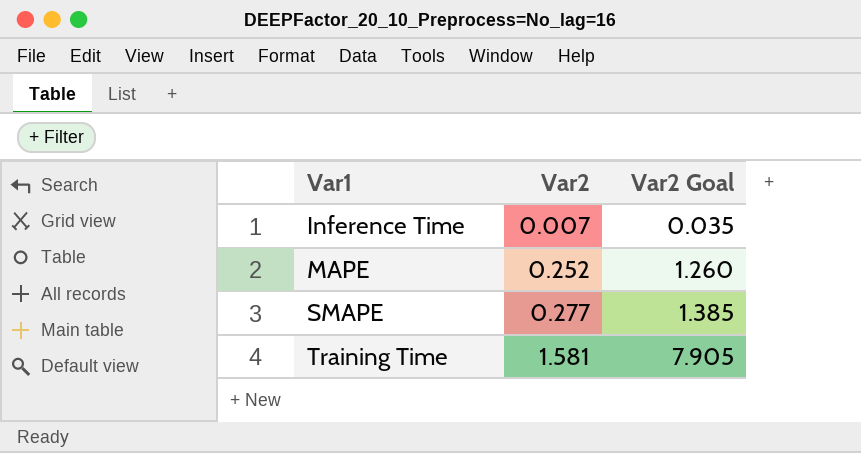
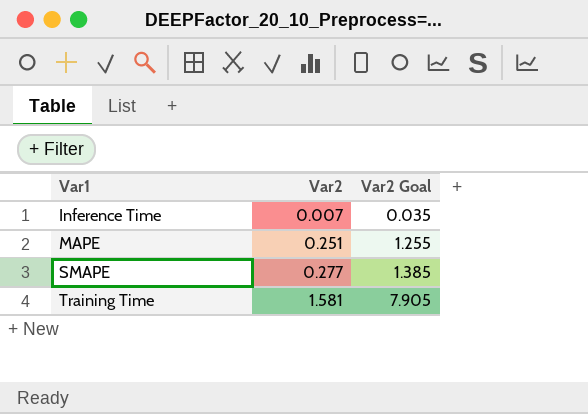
MAPE | Var2: 0.252 -> 0.251
MAPE | Var2 Goal: 1.260 -> 1.255

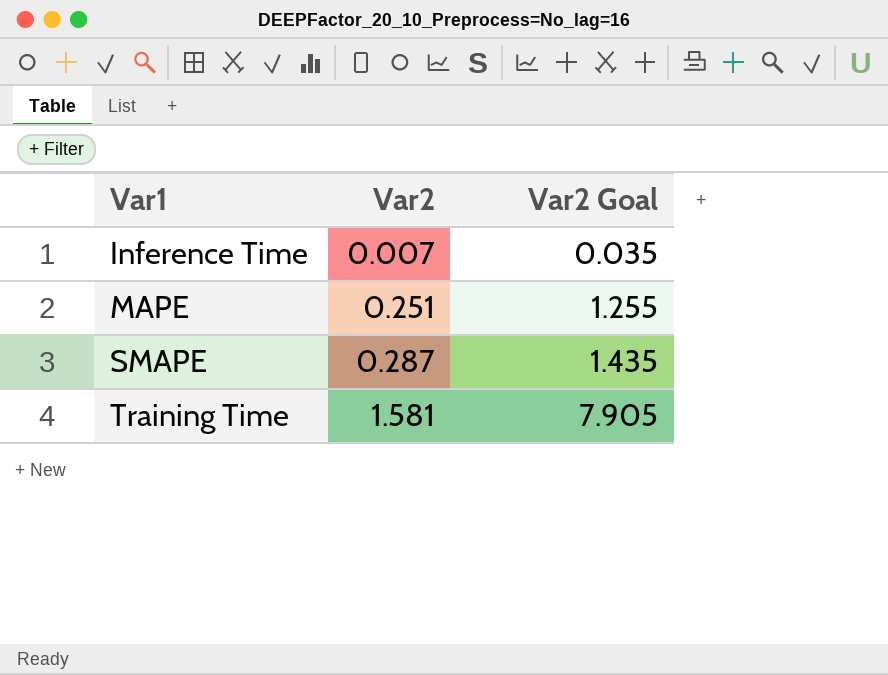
SMAPE | Var2: 0.277 -> 0.287
SMAPE | Var2 Goal: 1.385 -> 1.435

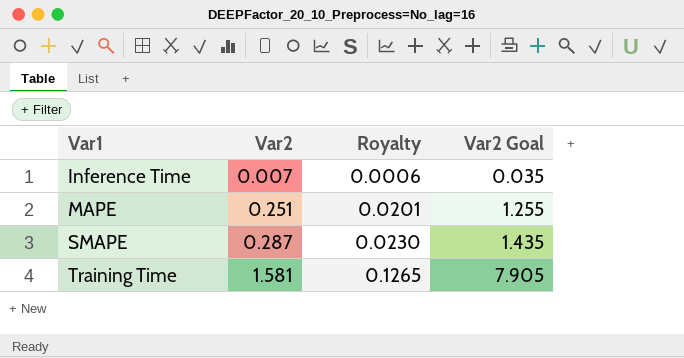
column Royalty | formula: none -> [Var2] * 0.08

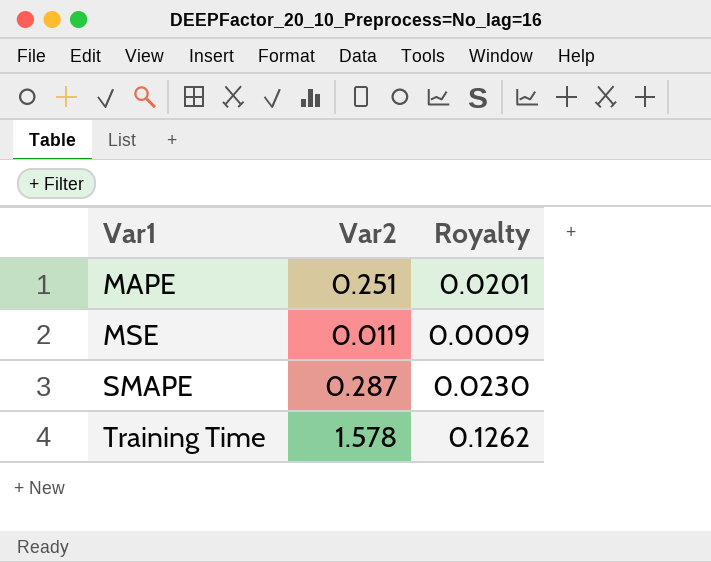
column Var2 Goal | formula: [Var2] * 5 -> none
row Inference Time: 0.007 | 0.0006 | 0.035 -> none
row MSE: none -> 0.011 | 0.0009
Training Time | Var2: 1.581 -> 1.578
Training Time | Royalty: 0.1265 -> 0.1262

